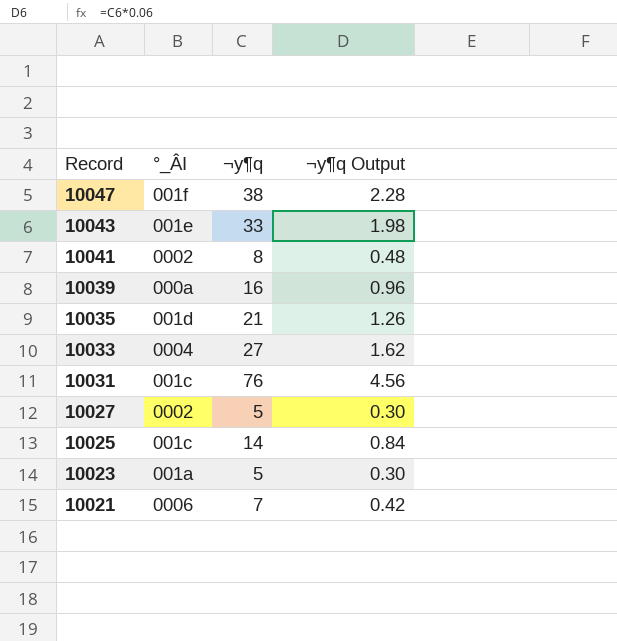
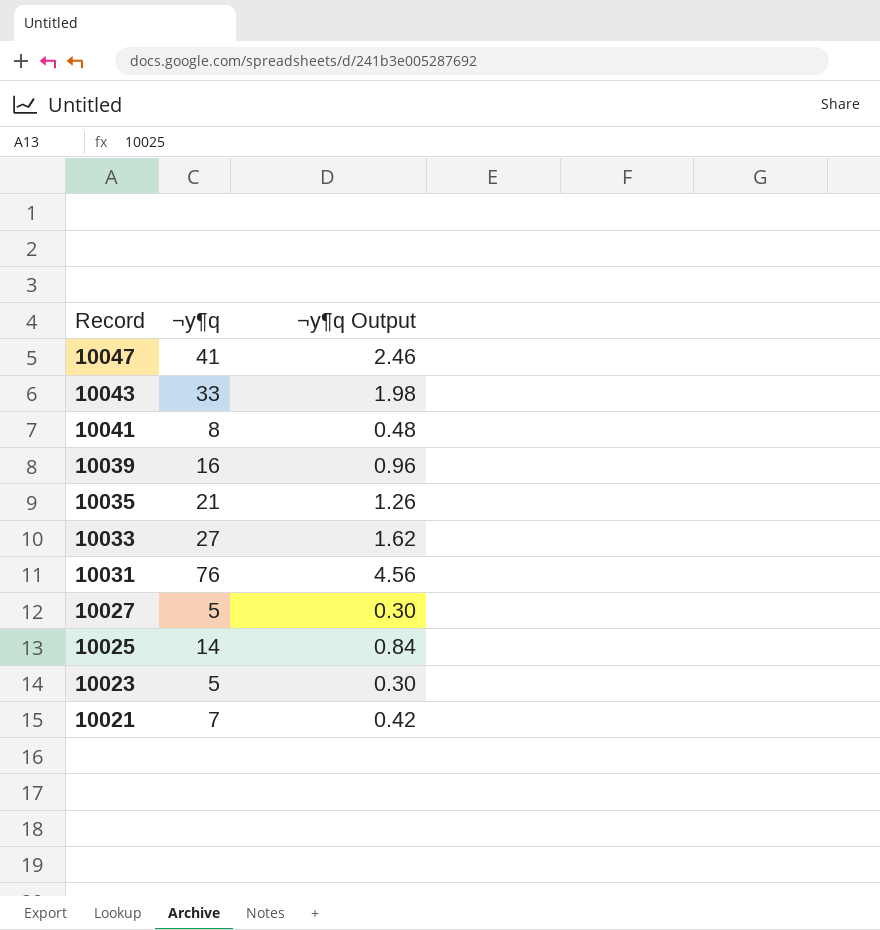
column °_ÂI | position: 2 -> none
10047 | ¬y¶q: 38 -> 41
10047 | ¬y¶q Output: 2.28 -> 2.46

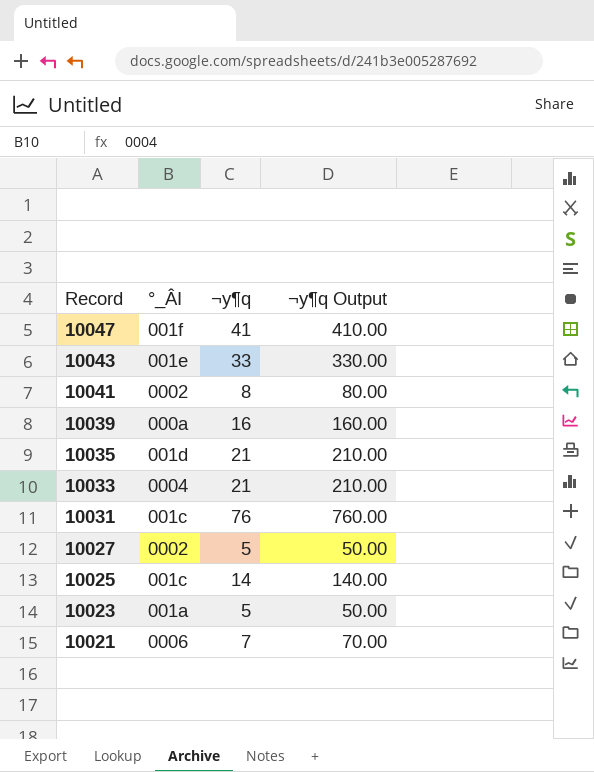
column °_ÂI | position: none -> 2
column ¬y¶q Output | formula: [¬y¶q] * 0.06 -> [¬y¶q] * 10
10033 | ¬y¶q: 27 -> 21

